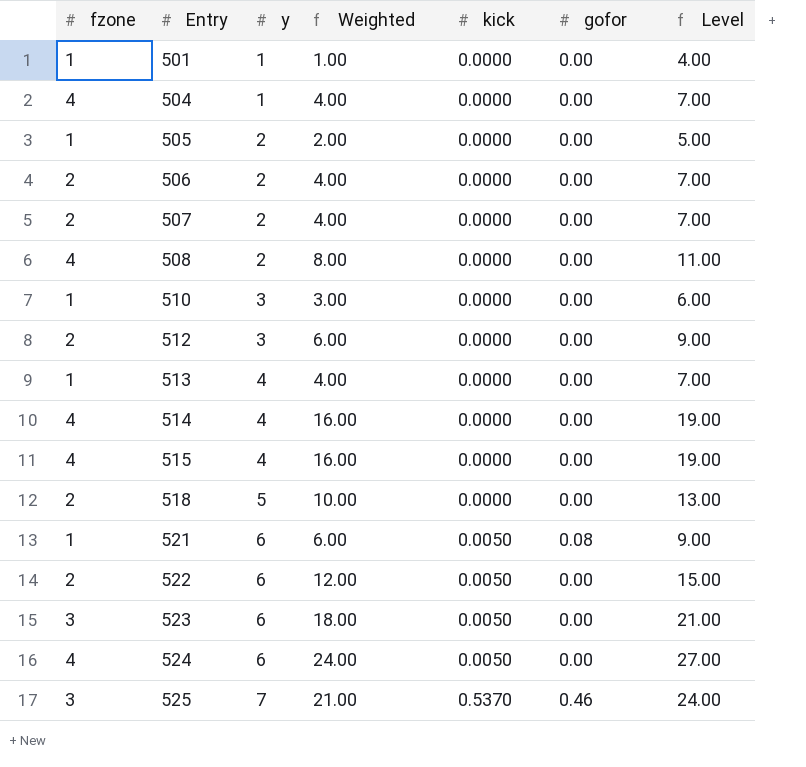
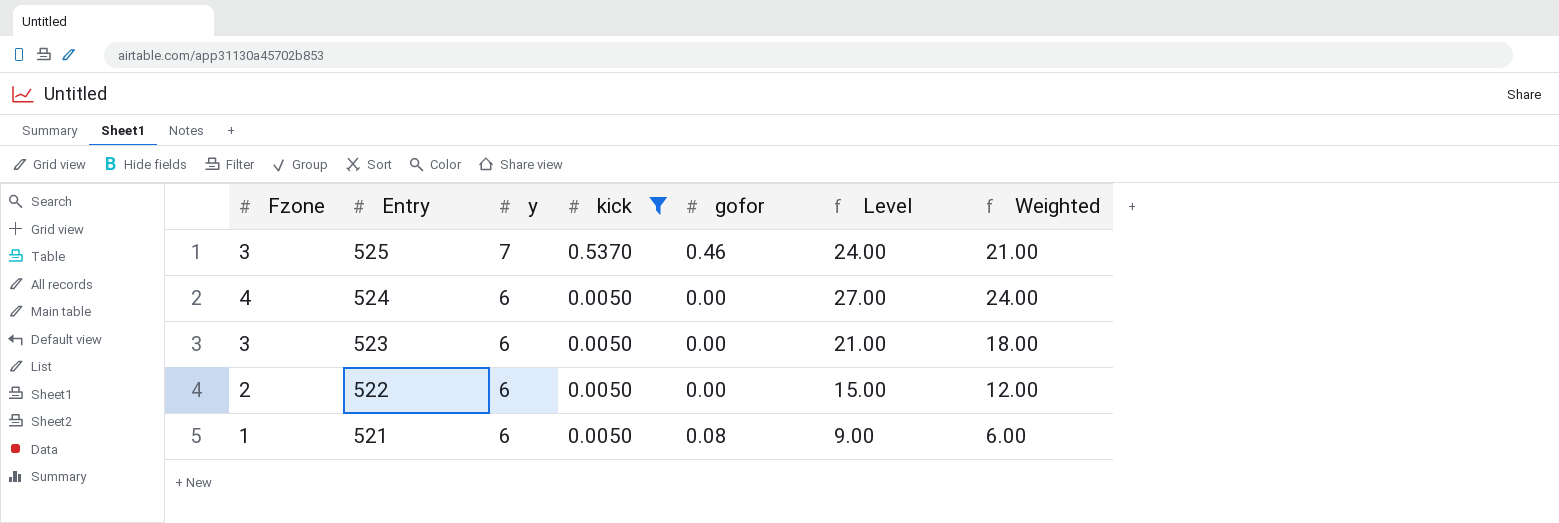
filter: none -> kick != 0.0000
row order: Entry ascending -> Entry descending
column name: fzone -> Fzone
column Weighted | position: 4 -> 7

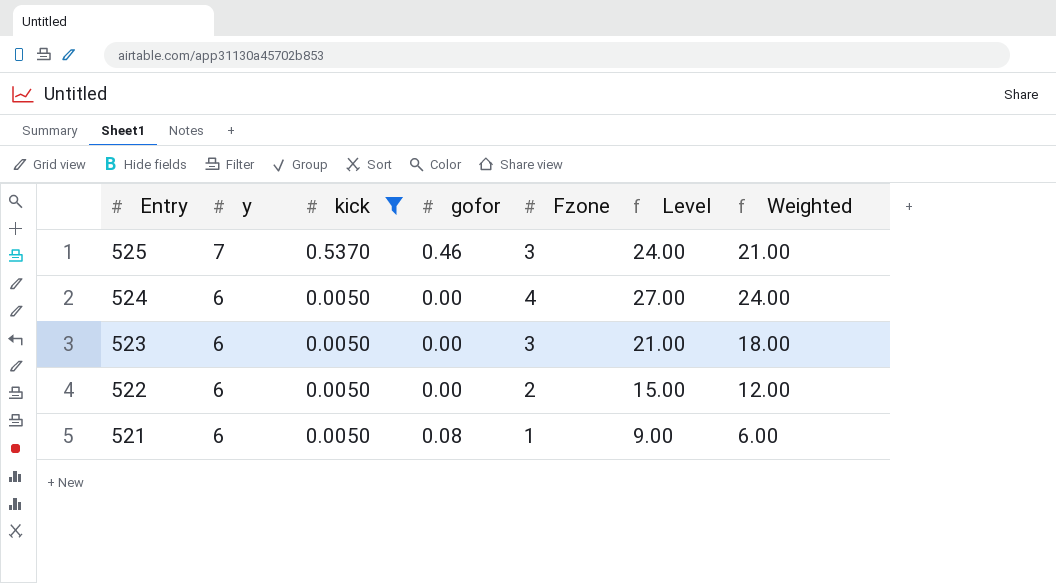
column Fzone | position: 1 -> 5

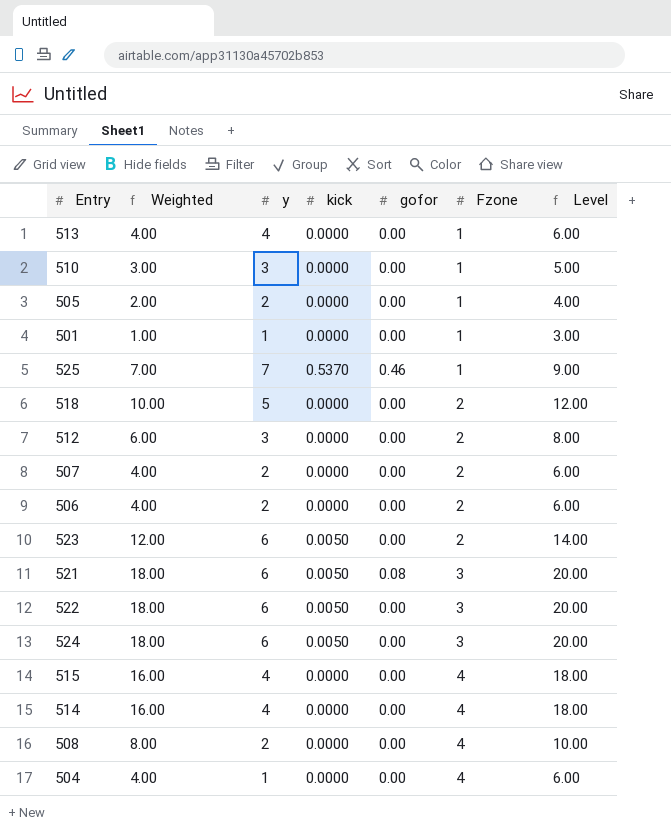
filter: kick != 0.0000 -> none
row order: Entry descending -> Fzone ascending
column Weighted | position: 7 -> 2
column Level | formula: [Weighted] + 3 -> [Weighted] + 2
525 | Weighted: 21.00 -> 7.00
525 | Fzone: 3 -> 1
523 | Weighted: 18.00 -> 12.00
523 | Fzone: 3 -> 2
521 | Weighted: 6.00 -> 18.00
521 | Fzone: 1 -> 3
522 | Weighted: 12.00 -> 18.00
522 | Fzone: 2 -> 3
524 | Weighted: 24.00 -> 18.00
524 | Fzone: 4 -> 3

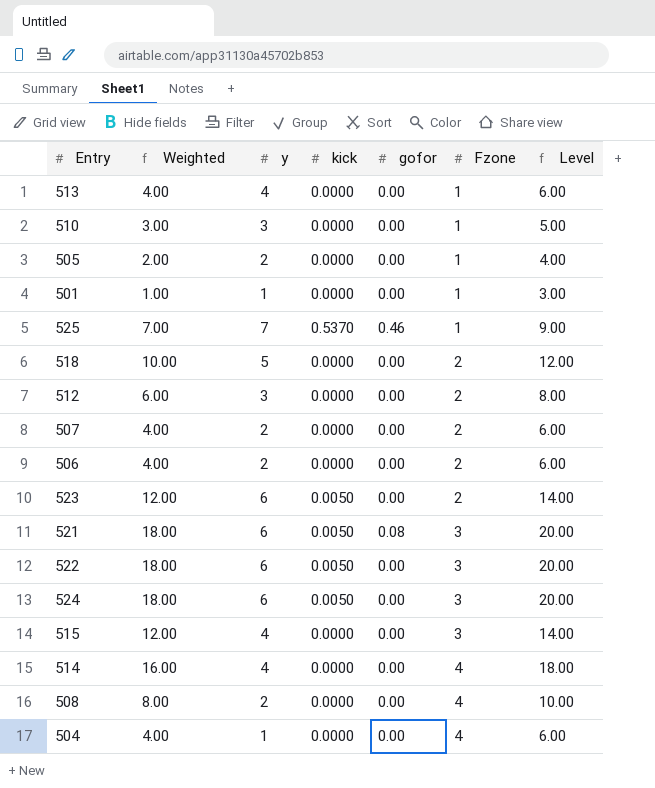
515 | Weighted: 16.00 -> 12.00
515 | Fzone: 4 -> 3
515 | Level: 18.00 -> 14.00

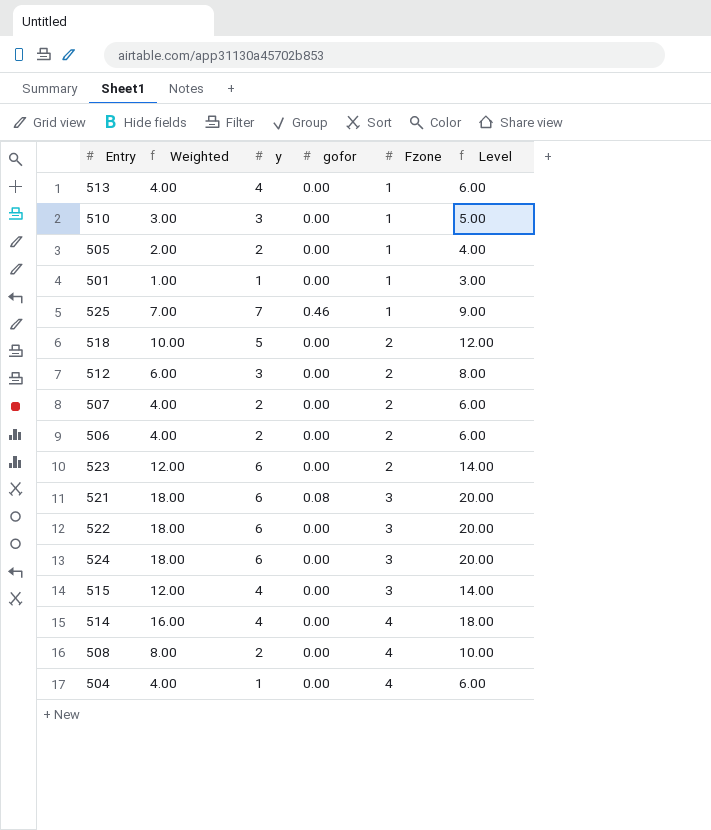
column kick | position: 4 -> none

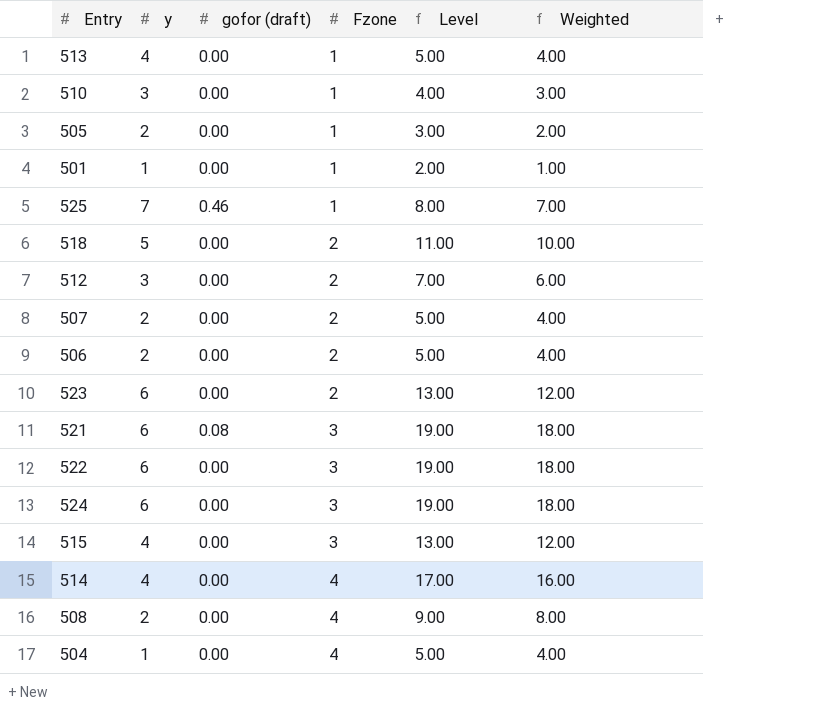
column name: gofor -> gofor (draft)
column Level | formula: [Weighted] + 2 -> [Weighted] + 1
column Weighted | position: 2 -> 6

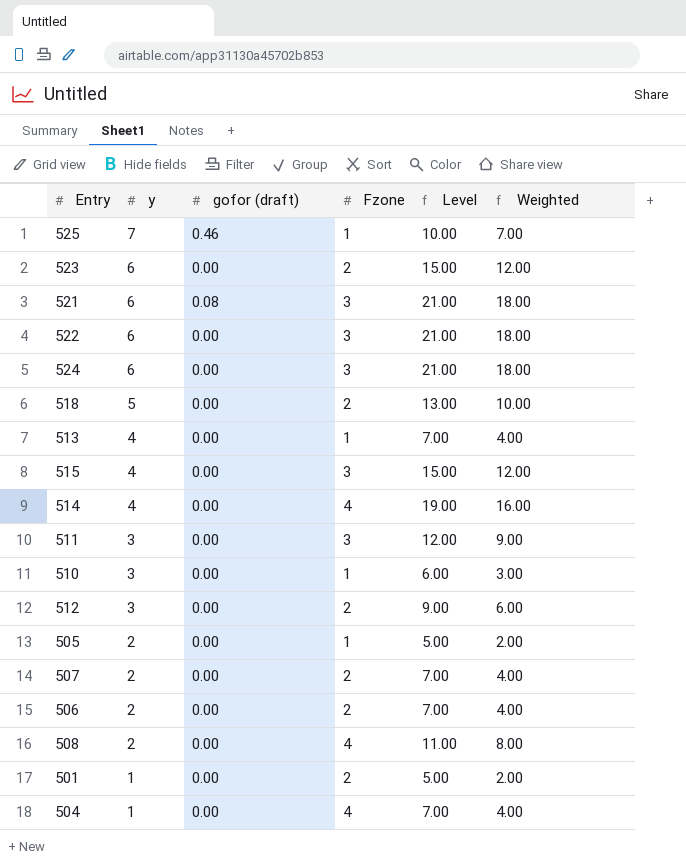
row order: Fzone ascending -> y descending
column Level | formula: [Weighted] + 1 -> [Weighted] + 3
row 511: none -> 3 | 0.00 | 3 | 12.00 | 9.00
501 | Fzone: 1 -> 2
501 | Weighted: 1.00 -> 2.00

